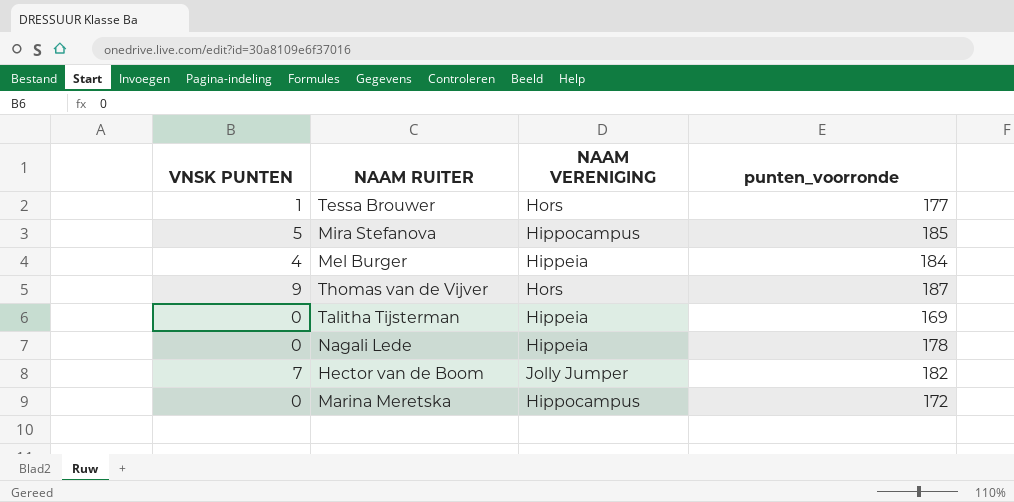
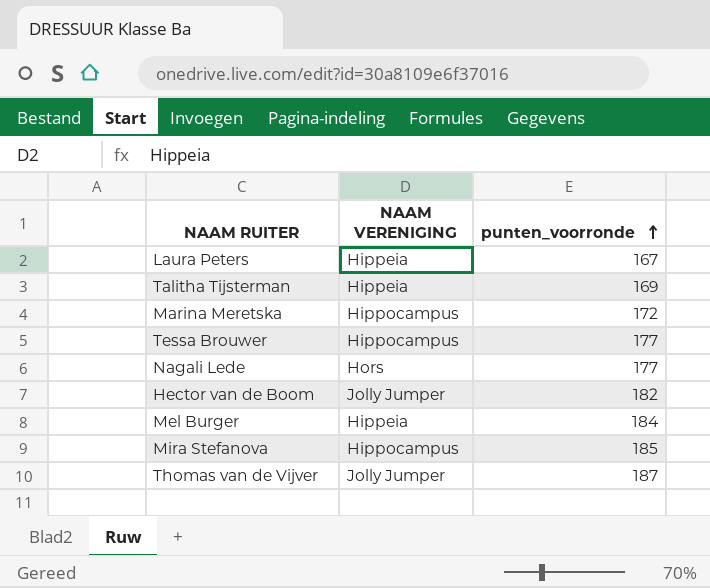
row order: none -> punten_voorronde ascending
column VNSK PUNTEN | position: 1 -> none
row Laura Peters: none -> Hippeia | 167
Tessa Brouwer | NAAM VERENIGING: Hors -> Hippocampus
Nagali Lede | NAAM VERENIGING: Hippeia -> Hors
Nagali Lede | punten_voorronde: 178 -> 177
Thomas van de Vijver | NAAM VERENIGING: Hors -> Jolly Jumper

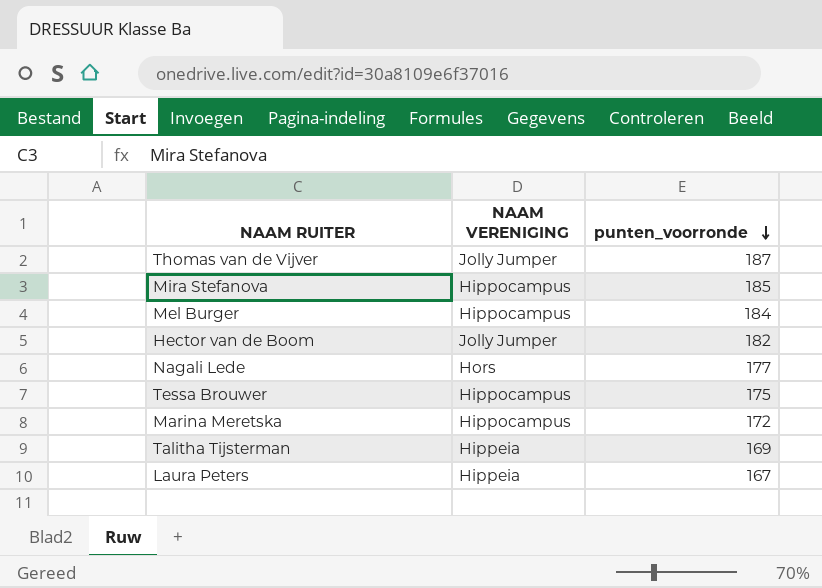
row order: punten_voorronde ascending -> punten_voorronde descending
Mel Burger | NAAM VERENIGING: Hippeia -> Hippocampus
Tessa Brouwer | punten_voorronde: 177 -> 175

